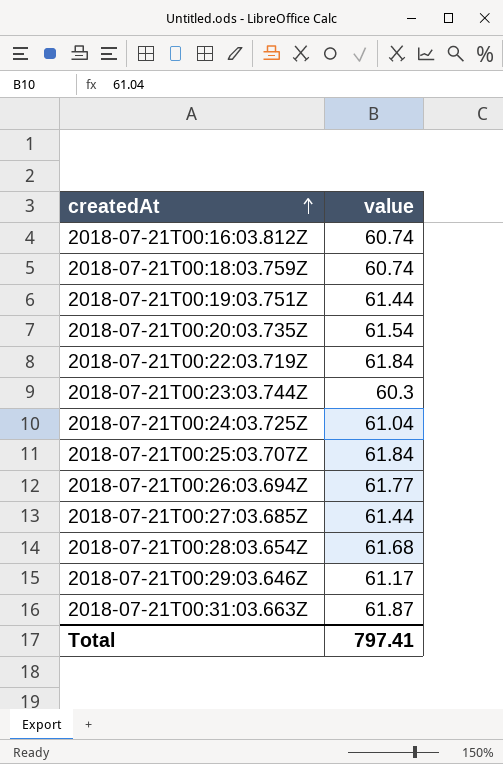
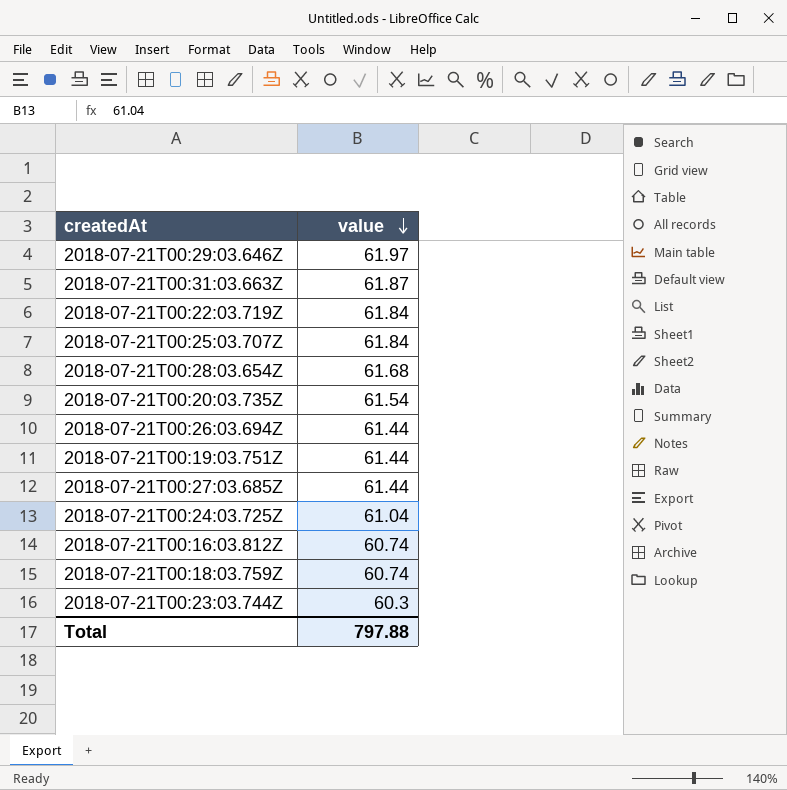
row order: createdAt ascending -> value descending
2018-07-21T00:29:03.646Z | value: 61.17 -> 61.97
2018-07-21T00:26:03.694Z | value: 61.77 -> 61.44
Total | value: 797.41 -> 797.88

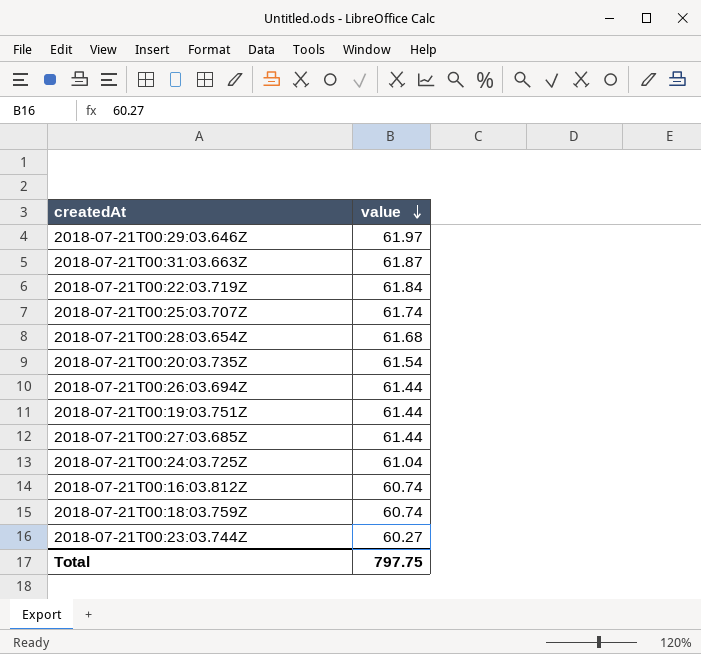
2018-07-21T00:25:03.707Z | value: 61.84 -> 61.74
2018-07-21T00:23:03.744Z | value: 60.3 -> 60.27
Total | value: 797.88 -> 797.75

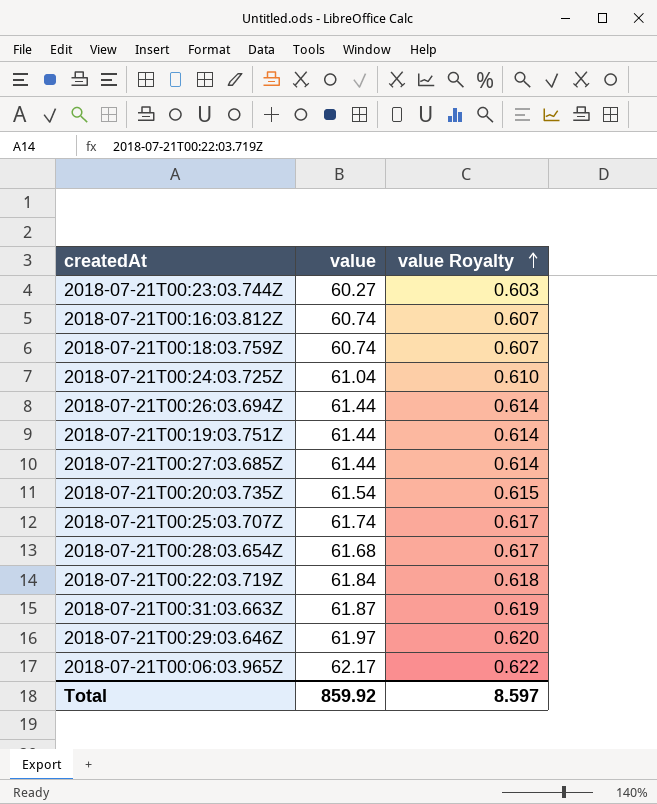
row order: value descending -> value Royalty ascending
column value Royalty | formula: none -> [value] * 0.01
row 2018-07-21T00:06:03.965Z: none -> 62.17 | 0.622
Total | value: 797.75 -> 859.92

